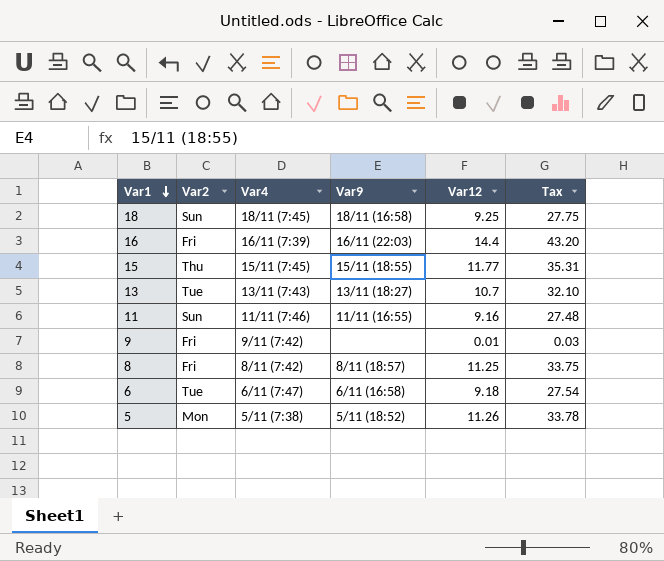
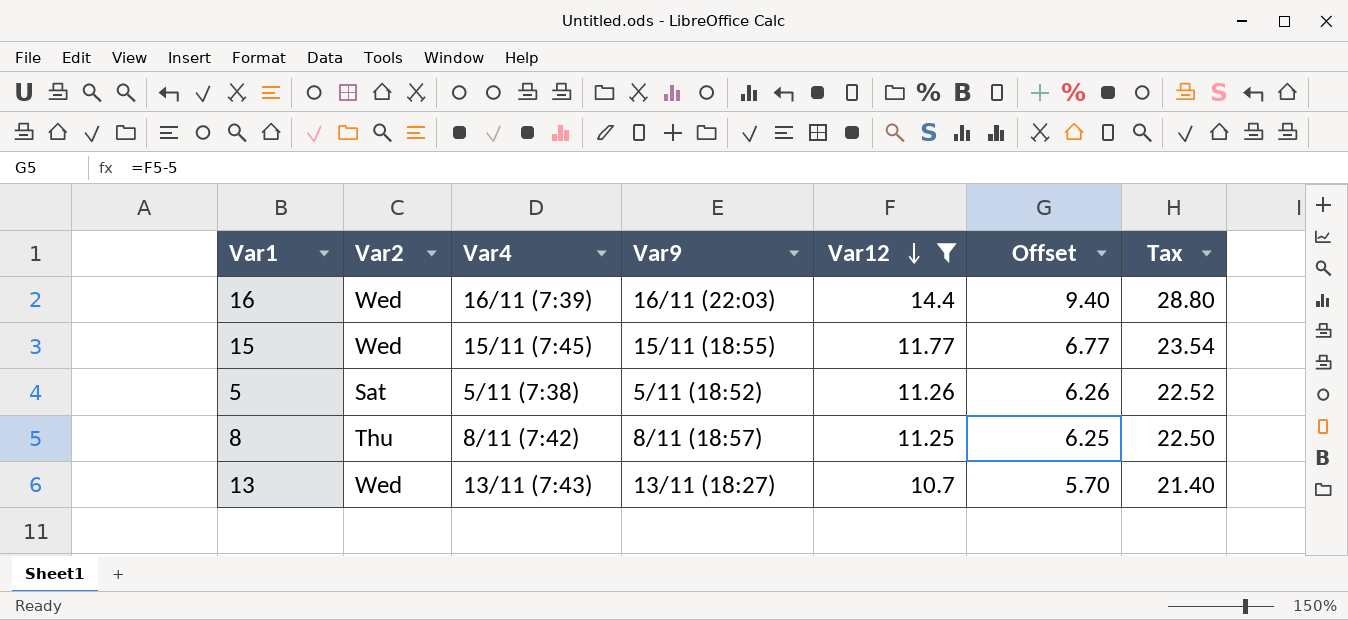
filter: none -> Var12 >= 10.7
row order: Var1 descending -> Var12 descending
column Offset | formula: none -> [Var12] - 5
column Tax | formula: [Var12] * 3 -> [Var12] * 2
16 | Var2: Fri -> Wed
15 | Var2: Thu -> Wed
5 | Var2: Mon -> Sat
8 | Var2: Fri -> Thu
13 | Var2: Tue -> Wed

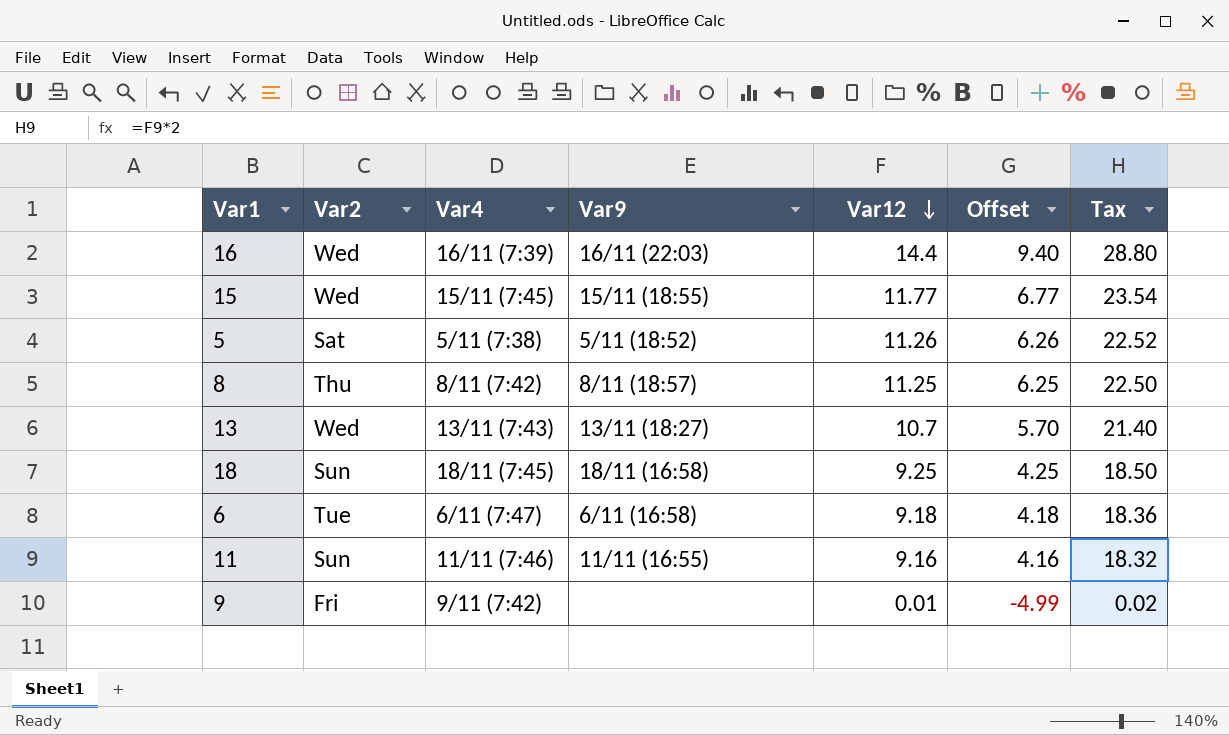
filter: Var12 >= 10.7 -> none

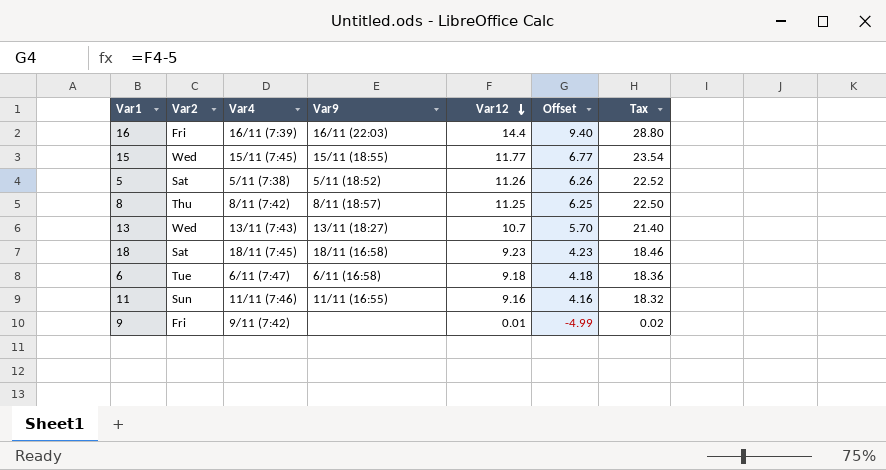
16 | Var2: Wed -> Fri
18 | Var2: Sun -> Sat
18 | Var12: 9.25 -> 9.23
18 | Offset: 4.25 -> 4.23
18 | Tax: 18.50 -> 18.46

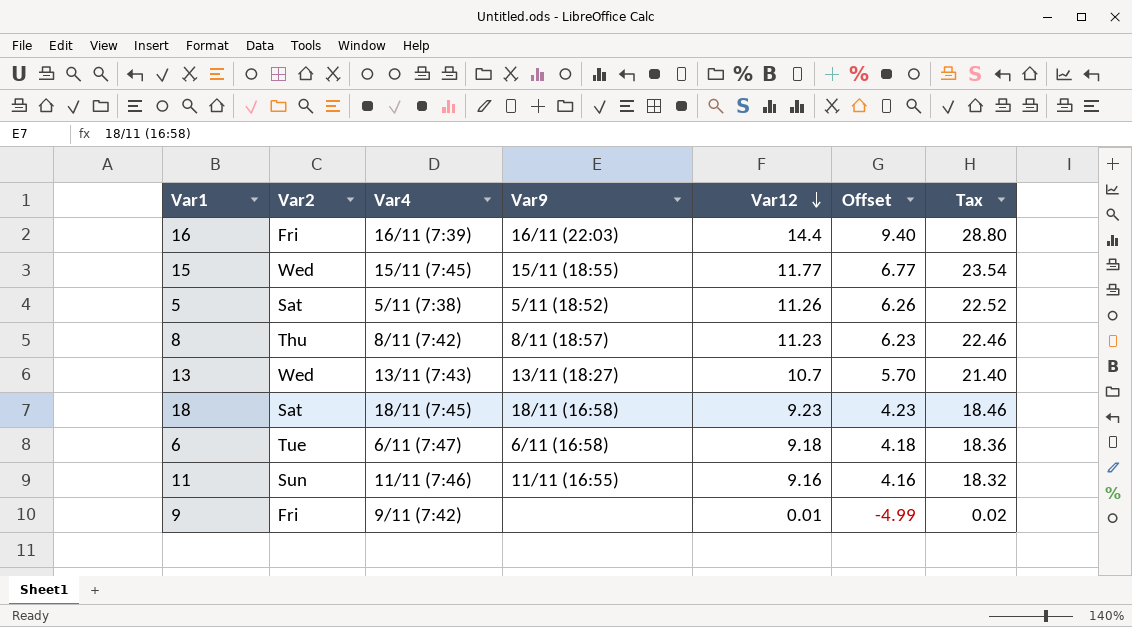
8 | Var12: 11.25 -> 11.23
8 | Offset: 6.25 -> 6.23
8 | Tax: 22.50 -> 22.46

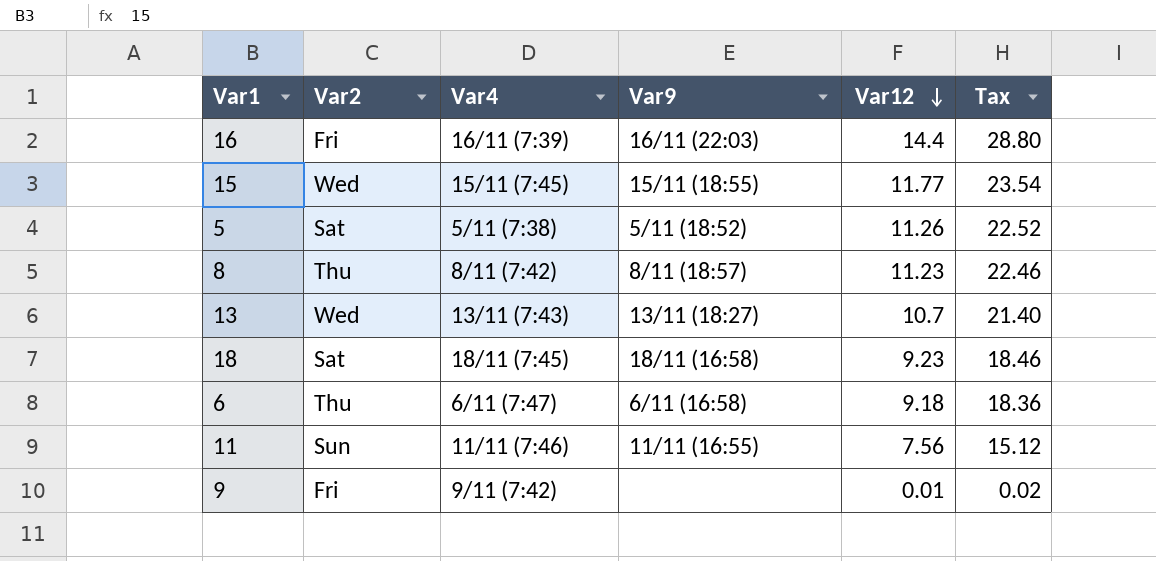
column Offset | formula: [Var12] - 5 -> none
6 | Var2: Tue -> Thu
11 | Var12: 9.16 -> 7.56
11 | Tax: 18.32 -> 15.12

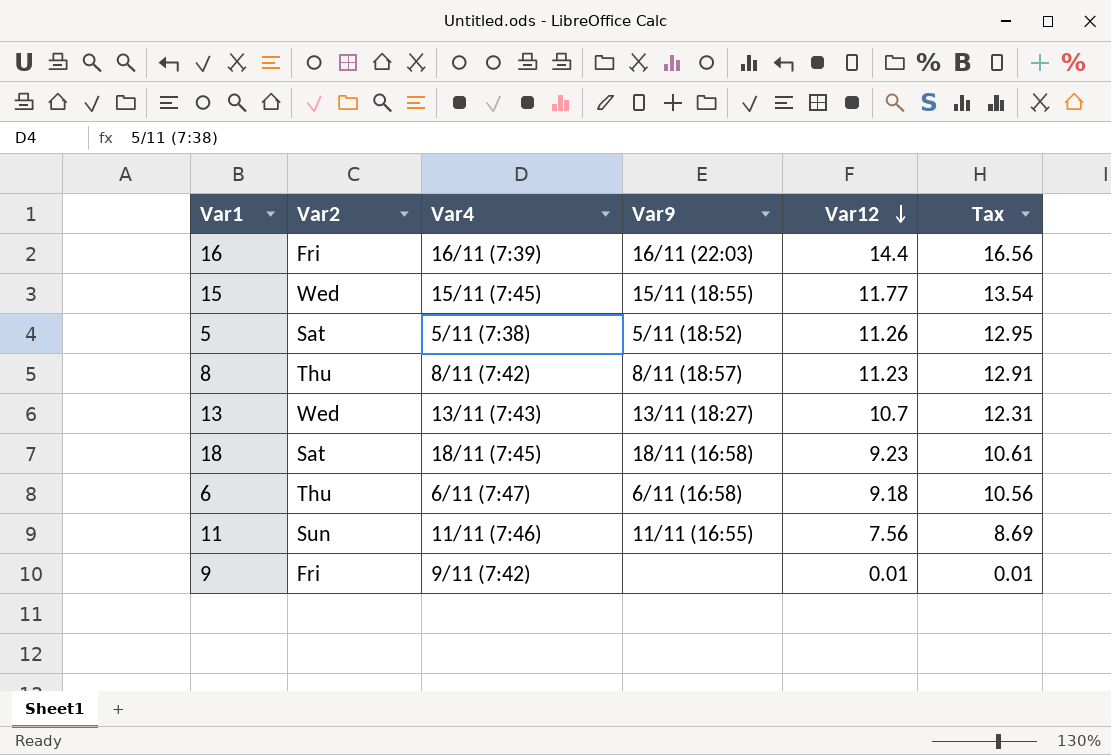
column Tax | formula: [Var12] * 2 -> [Var12] * 1.15

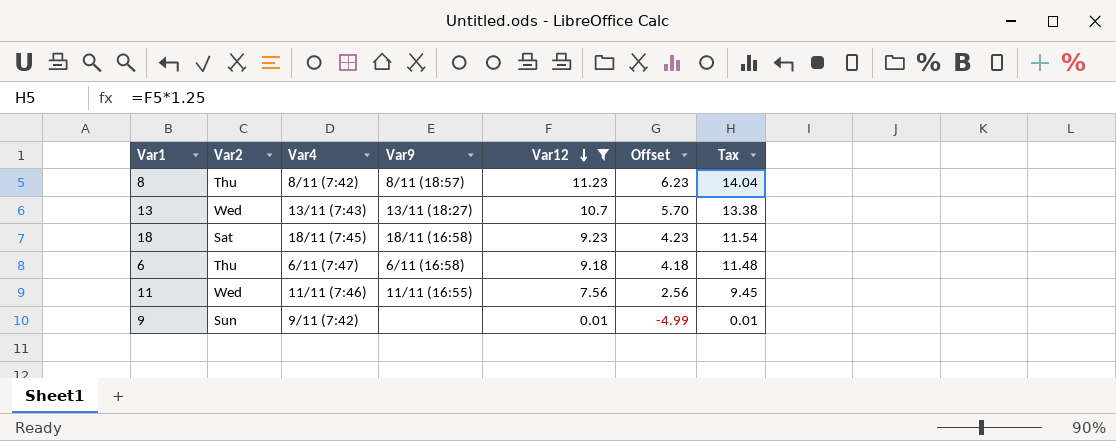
filter: none -> Var12 <= 11.23
column Offset | formula: none -> [Var12] - 5
column Tax | formula: [Var12] * 1.15 -> [Var12] * 1.25
11 | Var2: Sun -> Wed
9 | Var2: Fri -> Sun

